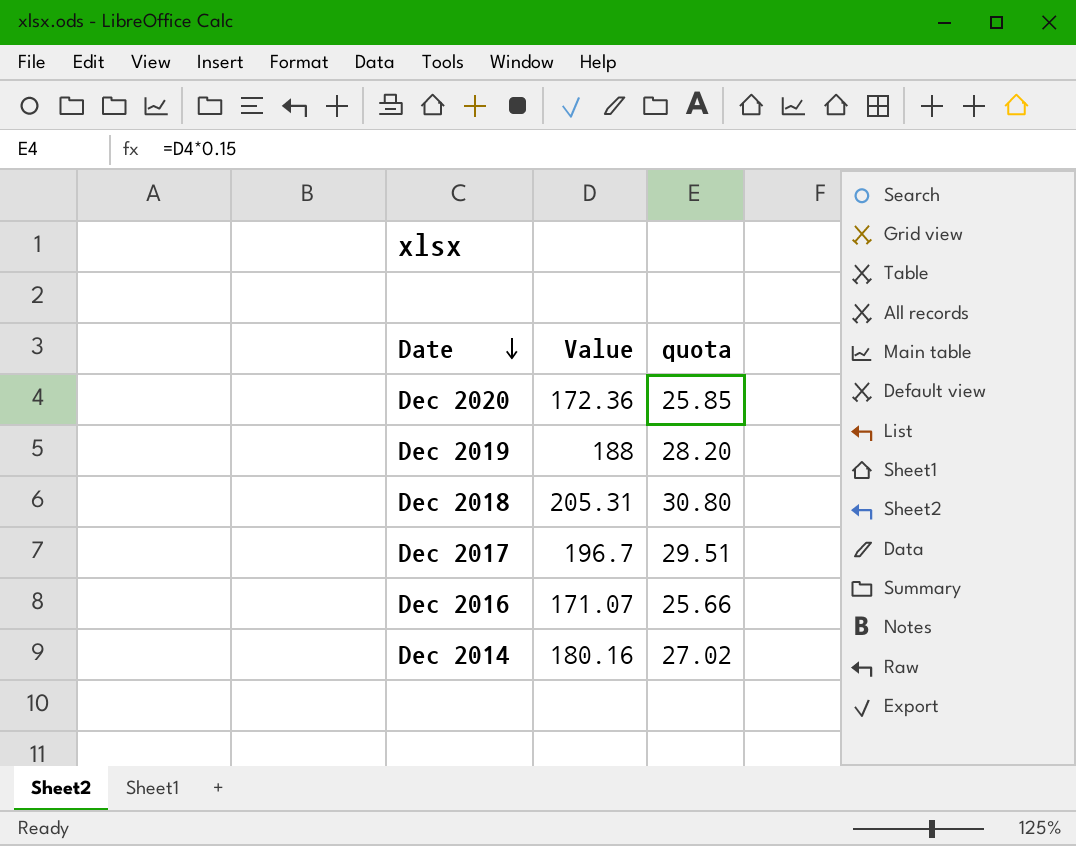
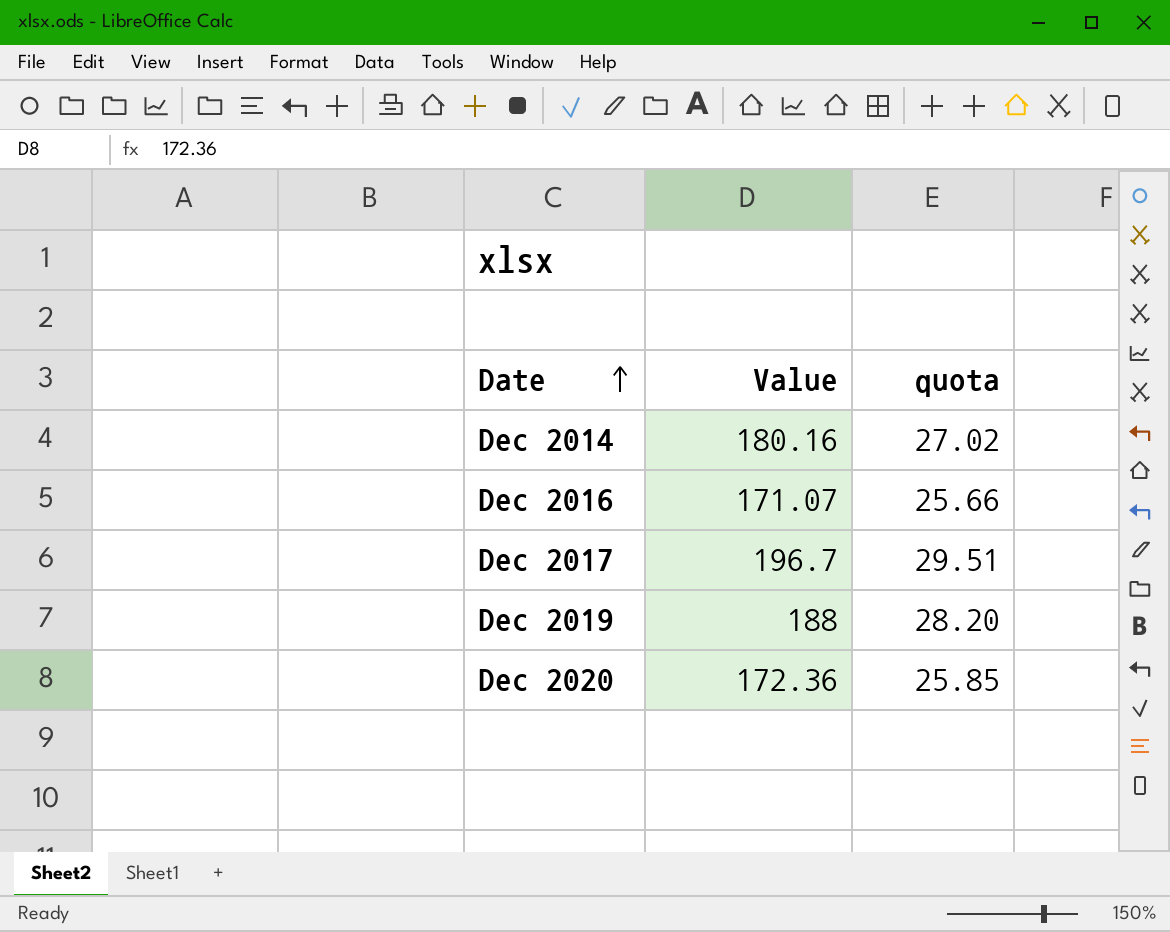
row order: Date descending -> Date ascending
row Dec 2018: 205.31 | 30.80 -> none

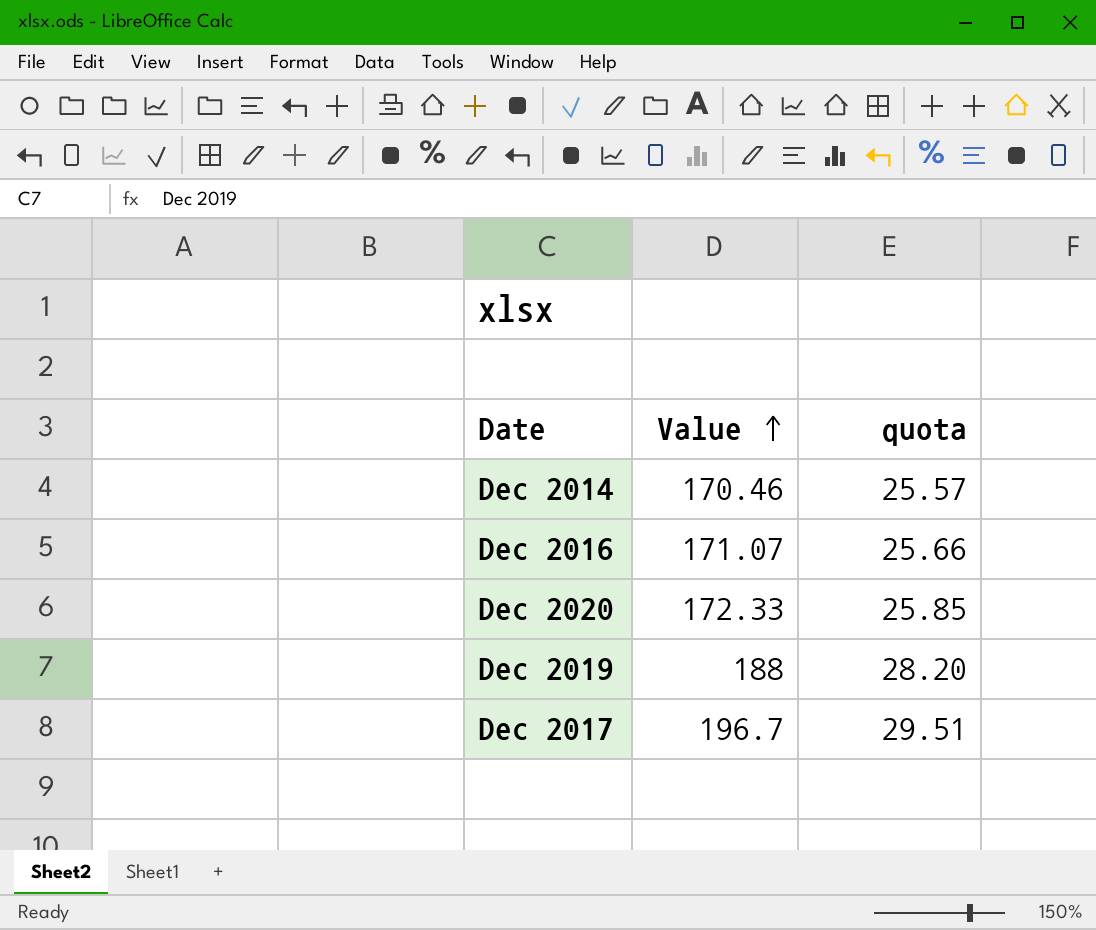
row order: Date ascending -> Value ascending
Dec 2014 | Value: 180.16 -> 170.46
Dec 2014 | quota: 27.02 -> 25.57
Dec 2020 | Value: 172.36 -> 172.33

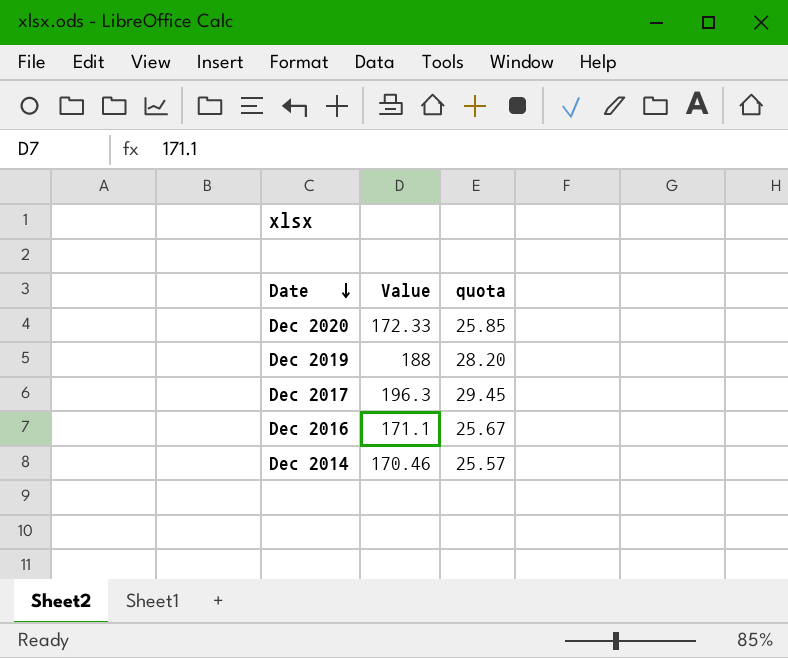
row order: Value ascending -> Date descending
Dec 2017 | Value: 196.7 -> 196.3
Dec 2017 | quota: 29.51 -> 29.45
Dec 2016 | Value: 171.07 -> 171.1
Dec 2016 | quota: 25.66 -> 25.67

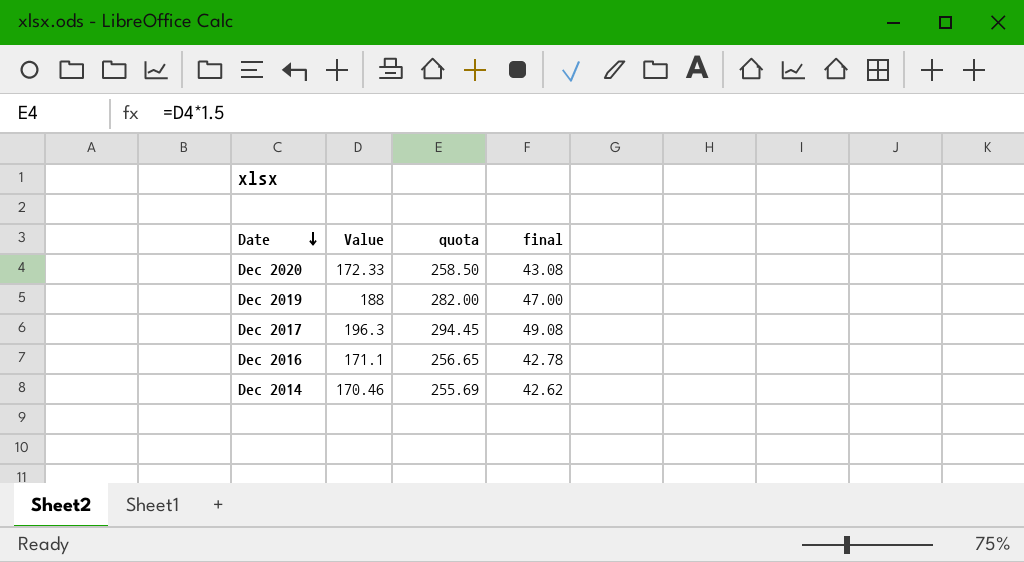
column quota | formula: [Value] * 0.15 -> [Value] * 1.5
column final | formula: none -> [Value] * 0.25

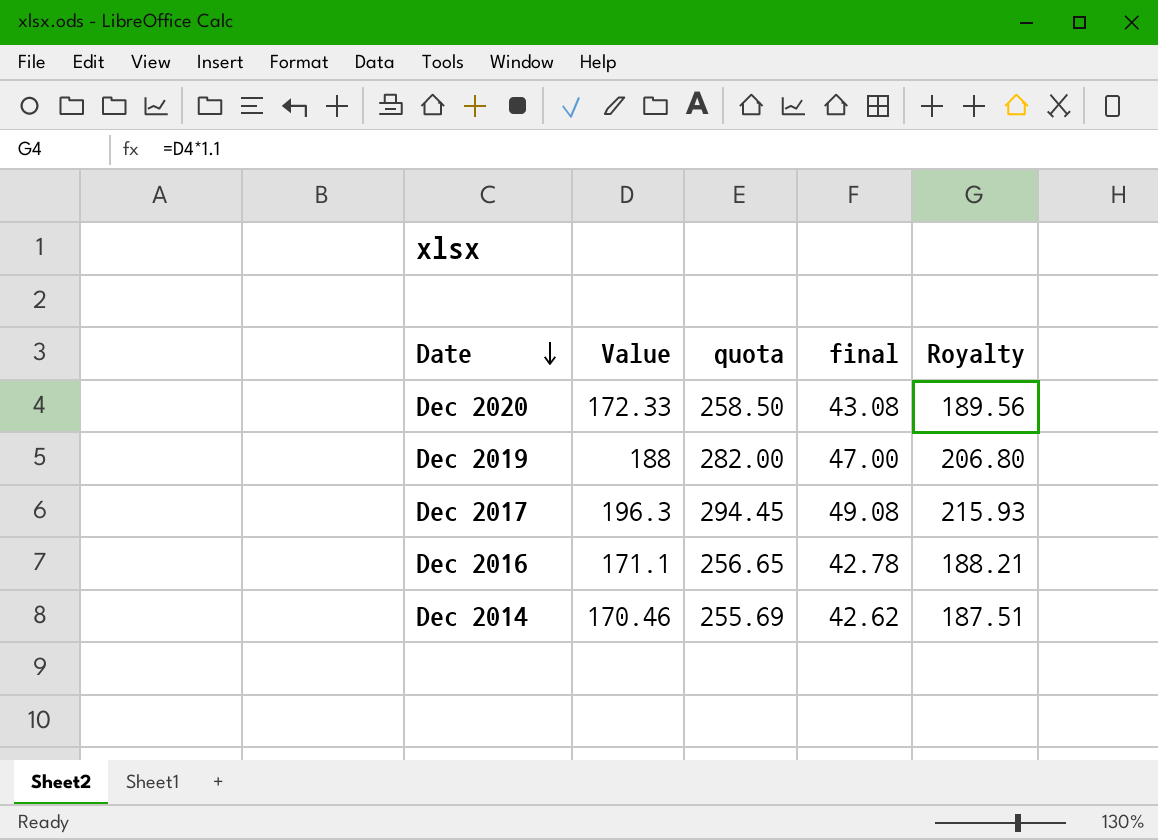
column Royalty | formula: none -> [Value] * 1.1

